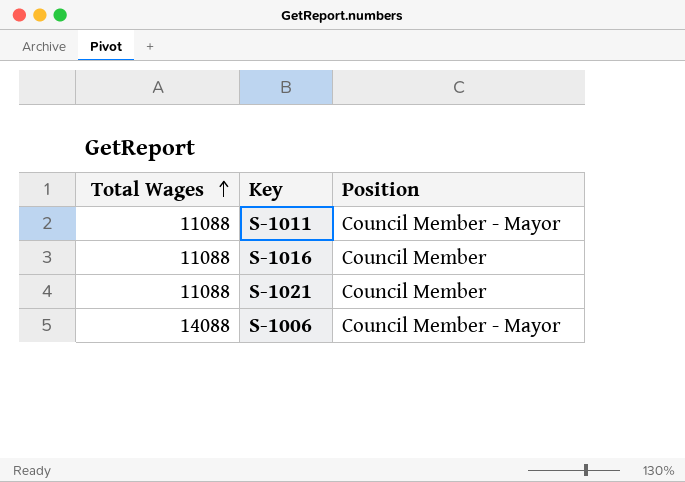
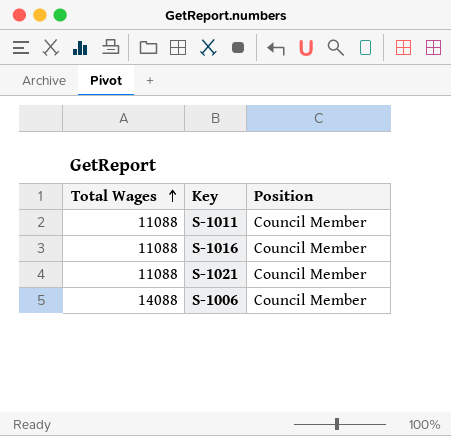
S-1011 | Position: Council Member - Mayor -> Council Member
S-1006 | Position: Council Member - Mayor -> Council Member

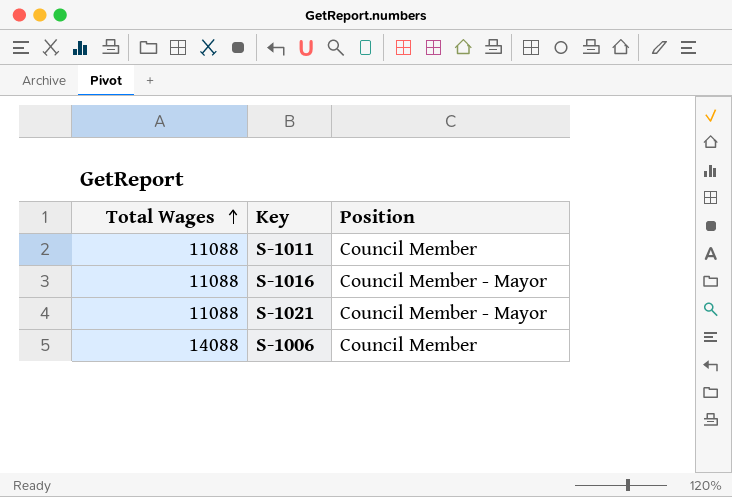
S-1016 | Position: Council Member -> Council Member - Mayor
S-1021 | Position: Council Member -> Council Member - Mayor

